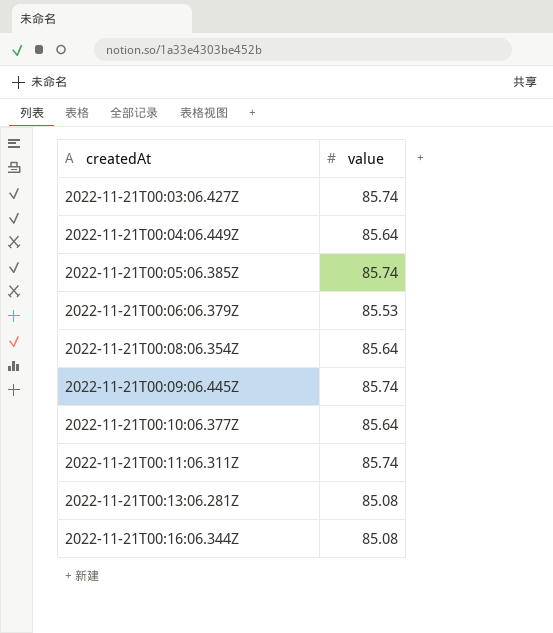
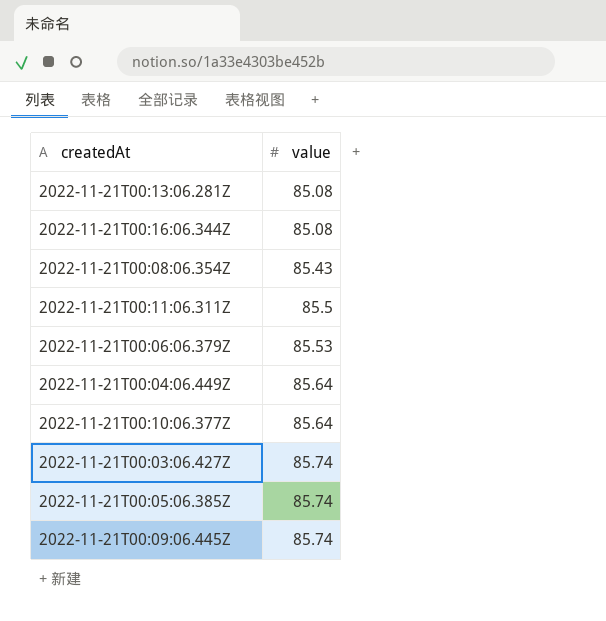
row order: createdAt ascending -> value ascending
2022-11-21T00:08:06.354Z | value: 85.64 -> 85.43
2022-11-21T00:11:06.311Z | value: 85.74 -> 85.5

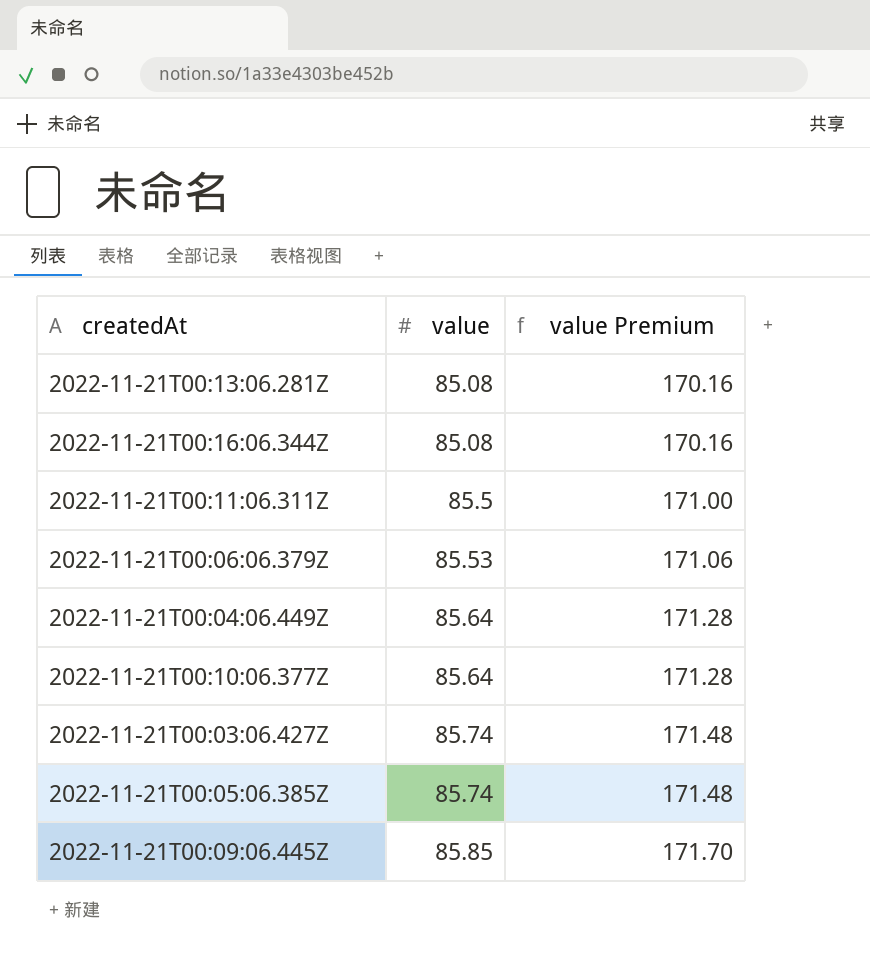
column value Premium | formula: none -> [value] * 2
row 2022-11-21T00:08:06.354Z: 85.43 -> none
2022-11-21T00:09:06.445Z | value: 85.74 -> 85.85

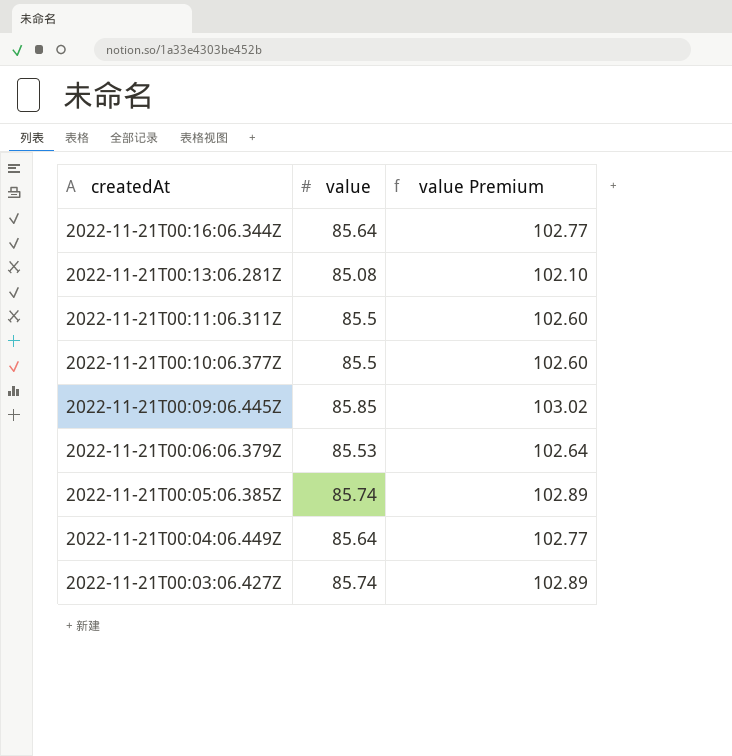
row order: value ascending -> createdAt descending
column value Premium | formula: [value] * 2 -> [value] * 1.2
2022-11-21T00:16:06.344Z | value: 85.08 -> 85.64
2022-11-21T00:10:06.377Z | value: 85.64 -> 85.5

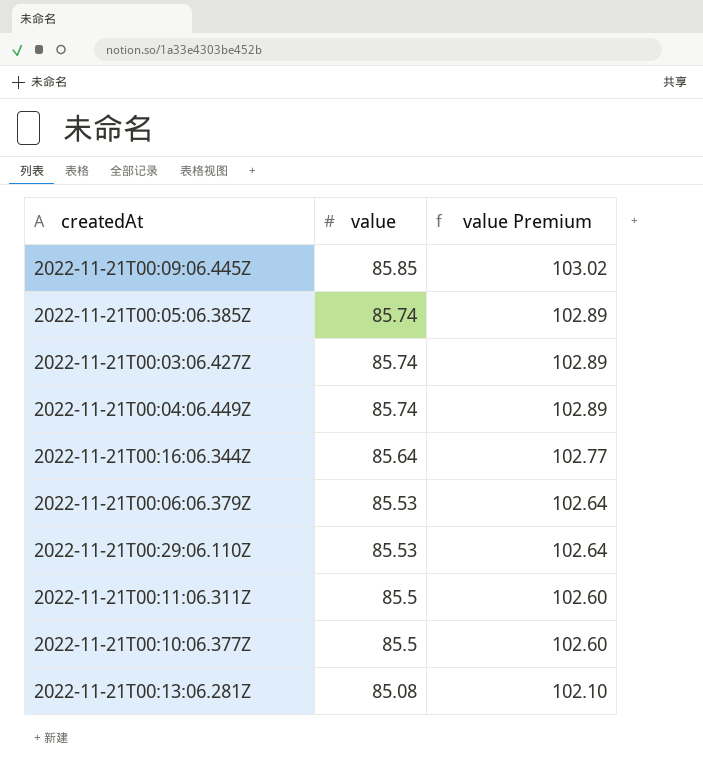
row order: createdAt descending -> value descending
2022-11-21T00:04:06.449Z | value: 85.64 -> 85.74
2022-11-21T00:04:06.449Z | value Premium: 102.77 -> 102.89
row 2022-11-21T00:29:06.110Z: none -> 85.53 | 102.64

